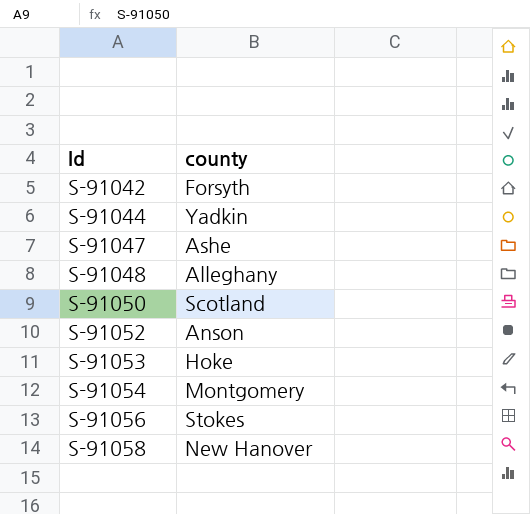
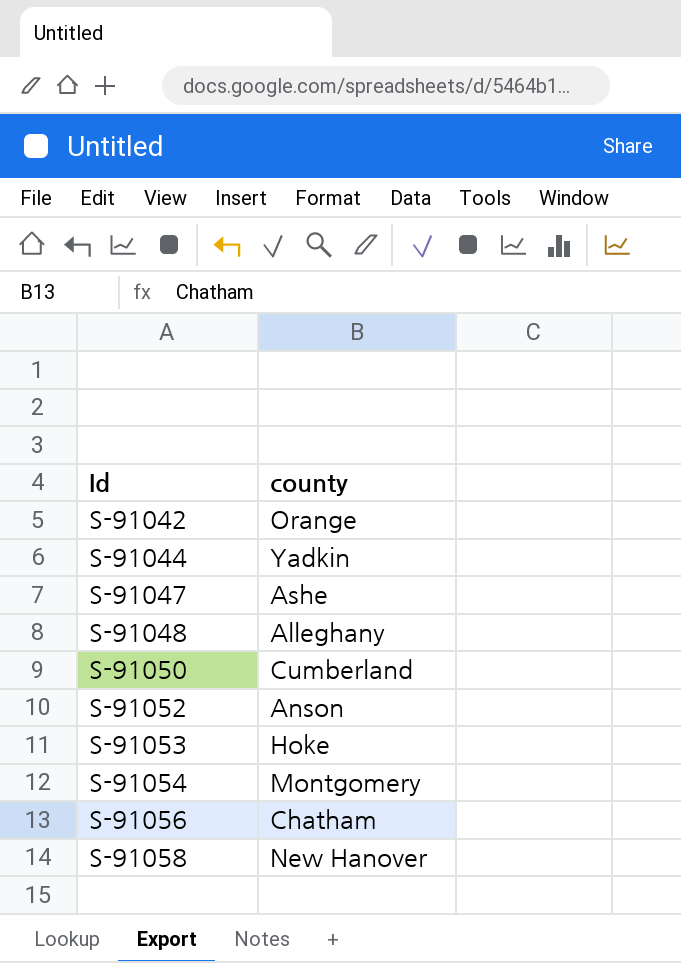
S-91042 | county: Forsyth -> Orange
S-91050 | county: Scotland -> Cumberland
S-91056 | county: Stokes -> Chatham

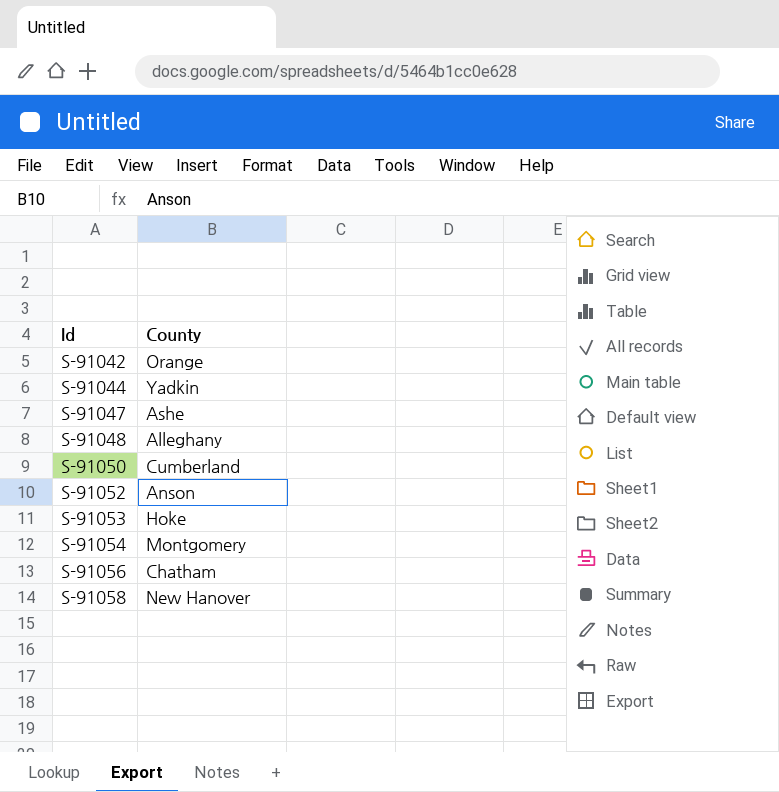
column name: county -> County

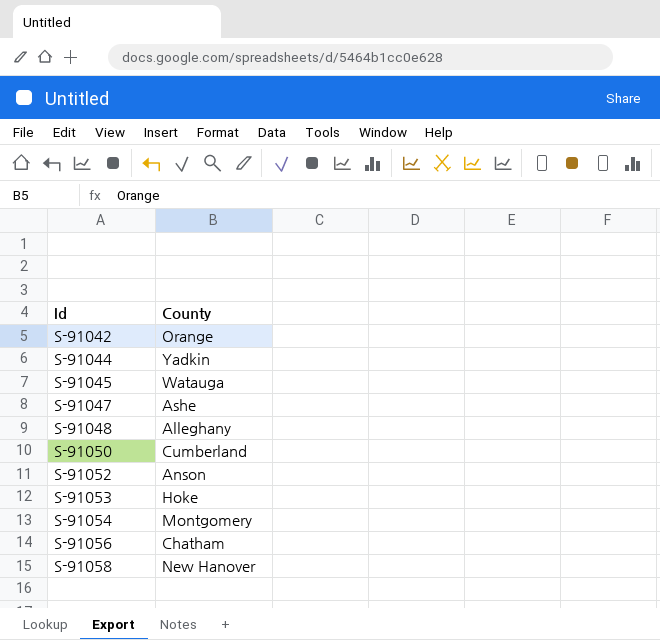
row S-91045: none -> Watauga

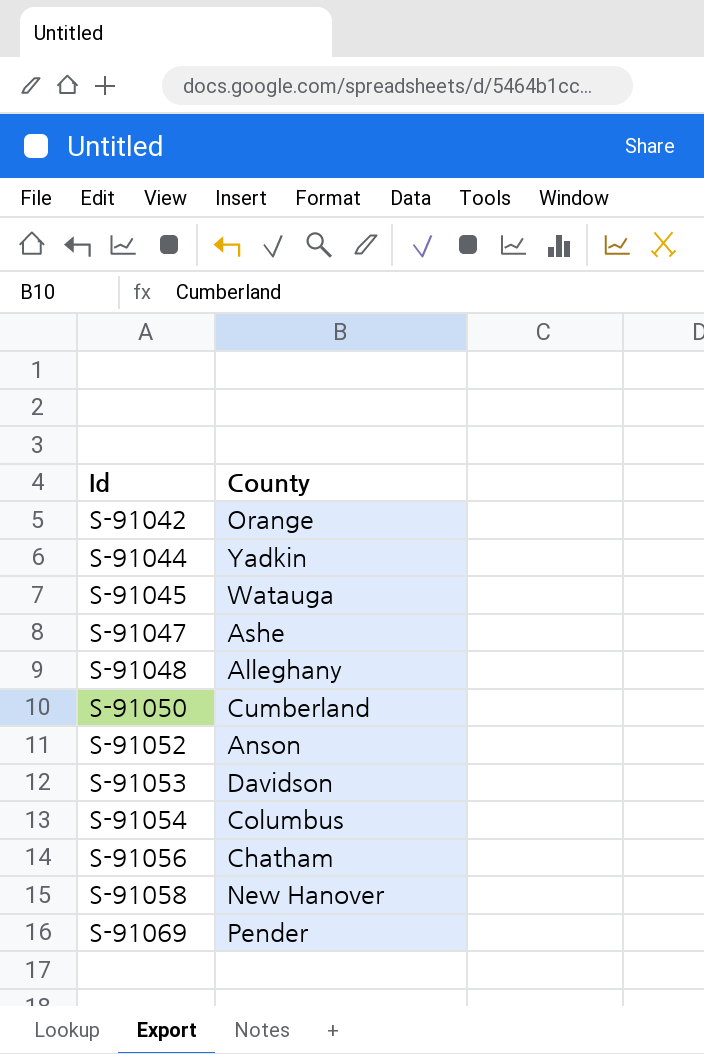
S-91053 | County: Hoke -> Davidson
S-91054 | County: Montgomery -> Columbus
row S-91069: none -> Pender

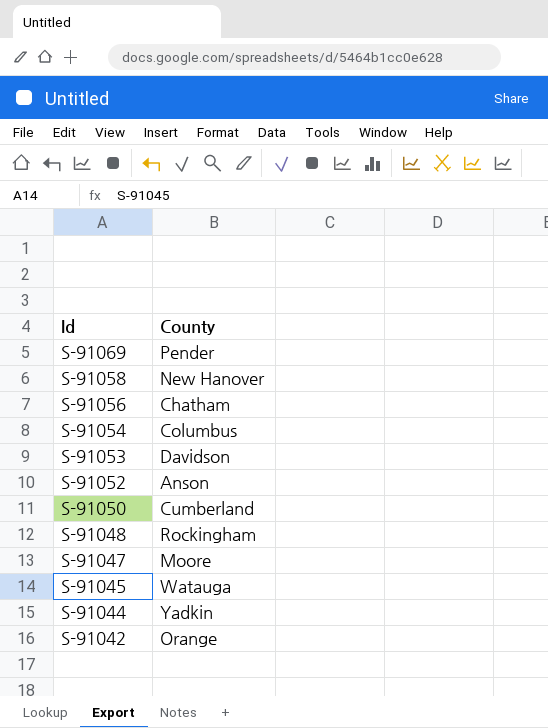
row order: Id ascending -> Id descending
S-91048 | County: Alleghany -> Rockingham
S-91047 | County: Ashe -> Moore

